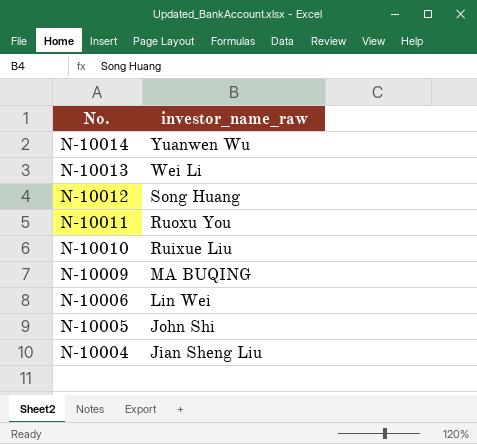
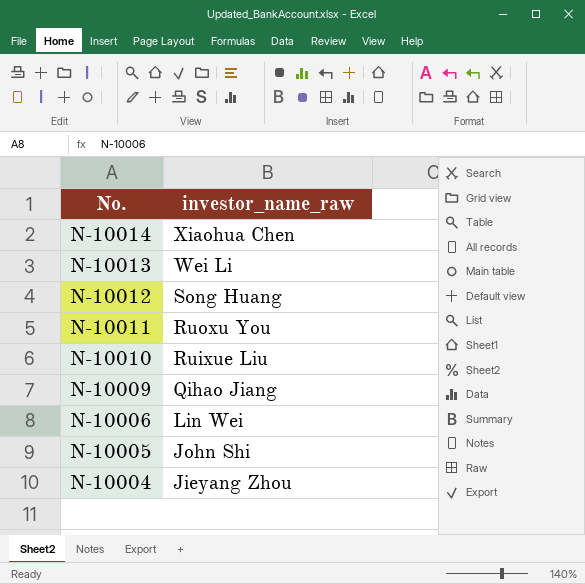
N-10014 | investor_name_raw: Yuanwen Wu -> Xiaohua Chen
N-10009 | investor_name_raw: MA BUQING -> Qihao Jiang
N-10004 | investor_name_raw: Jian Sheng Liu -> Jieyang Zhou

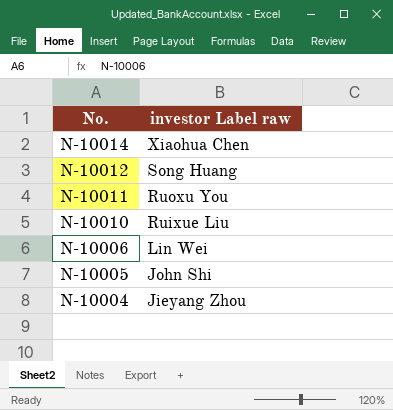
column name: investor_name_raw -> investor Label raw
row N-10013: Wei Li -> none
row N-10009: Qihao Jiang -> none

